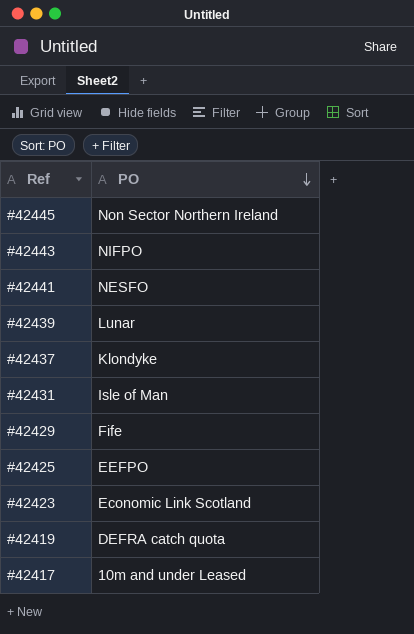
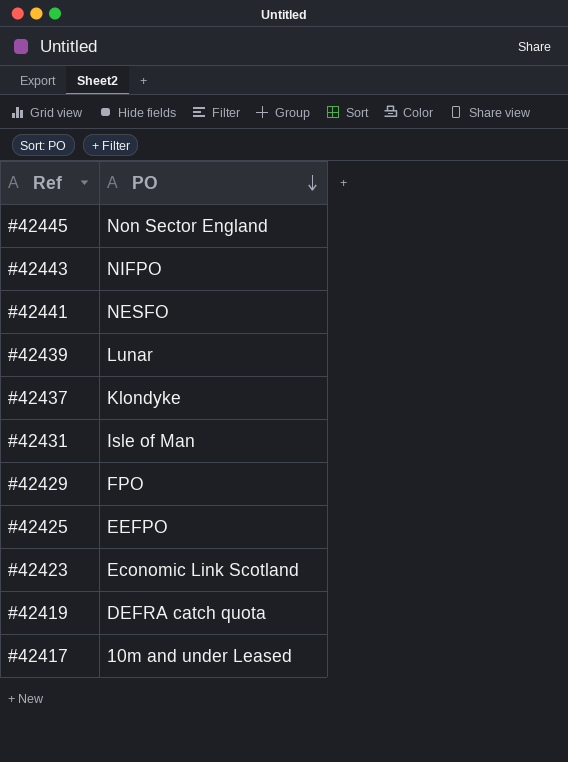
#42445 | PO: Non Sector Northern Ireland -> Non Sector England
#42429 | PO: Fife -> FPO

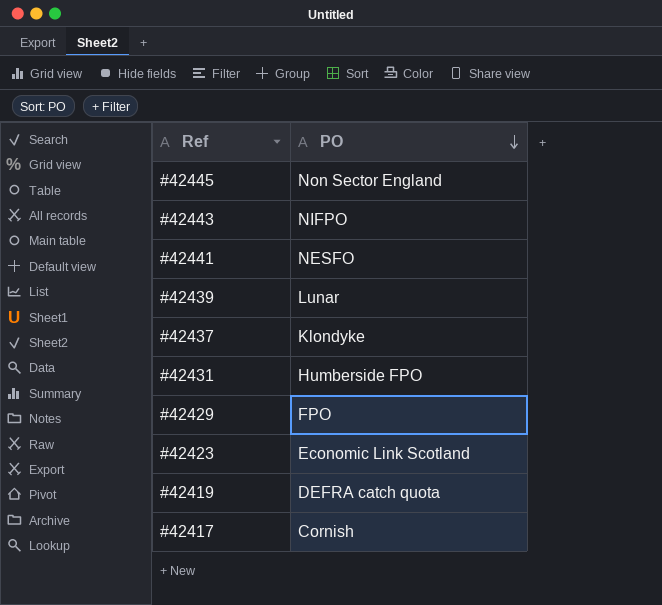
row #42425: EEFPO -> none
#42431 | PO: Isle of Man -> Humberside FPO
#42417 | PO: 10m and under Leased -> Cornish

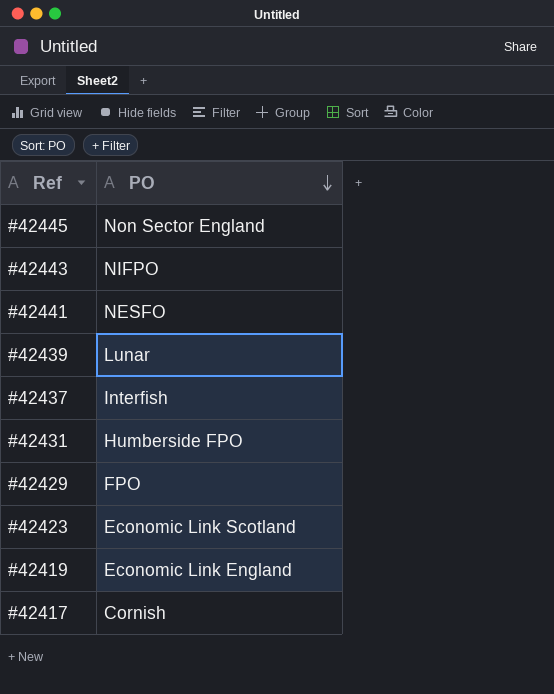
#42437 | PO: Klondyke -> Interfish
#42419 | PO: DEFRA catch quota -> Economic Link England

